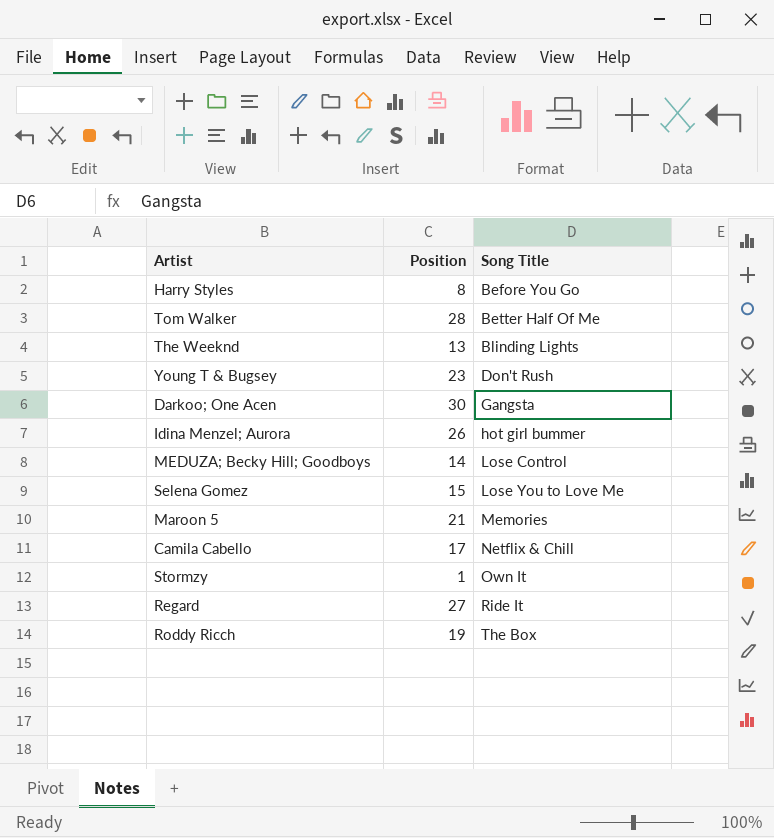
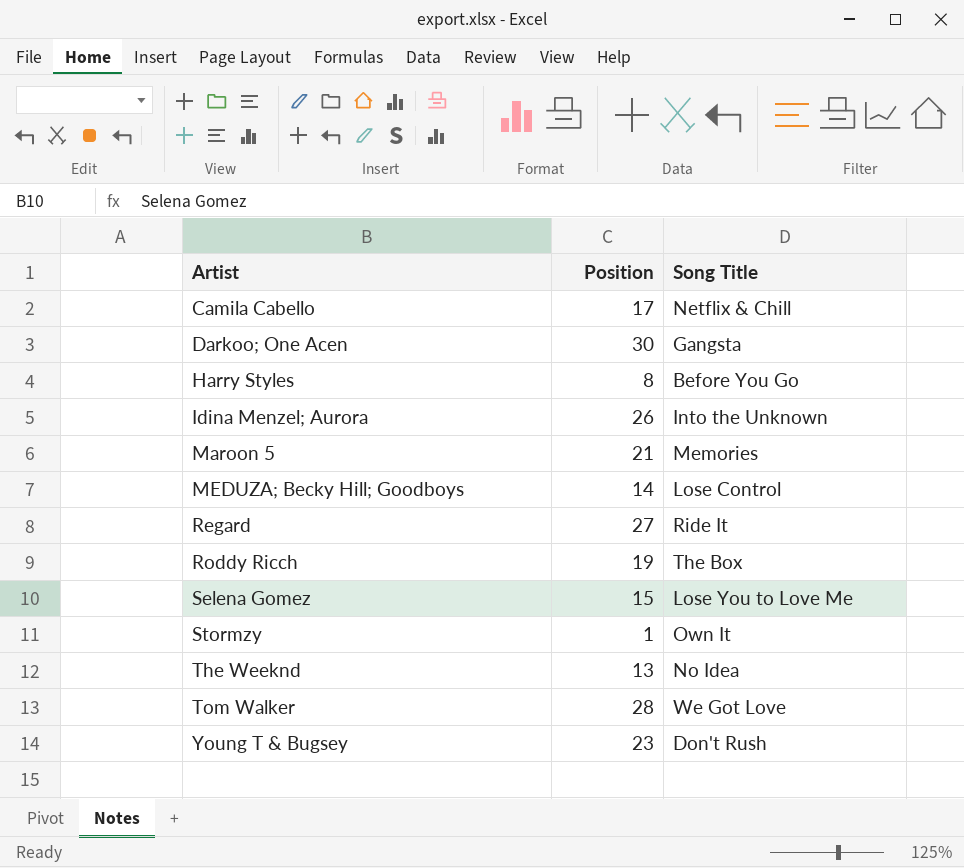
row order: Song Title ascending -> Artist ascending
Idina Menzel; Aurora | Song Title: hot girl bummer -> Into the Unknown
The Weeknd | Song Title: Blinding Lights -> No Idea
Tom Walker | Song Title: Better Half Of Me -> We Got Love

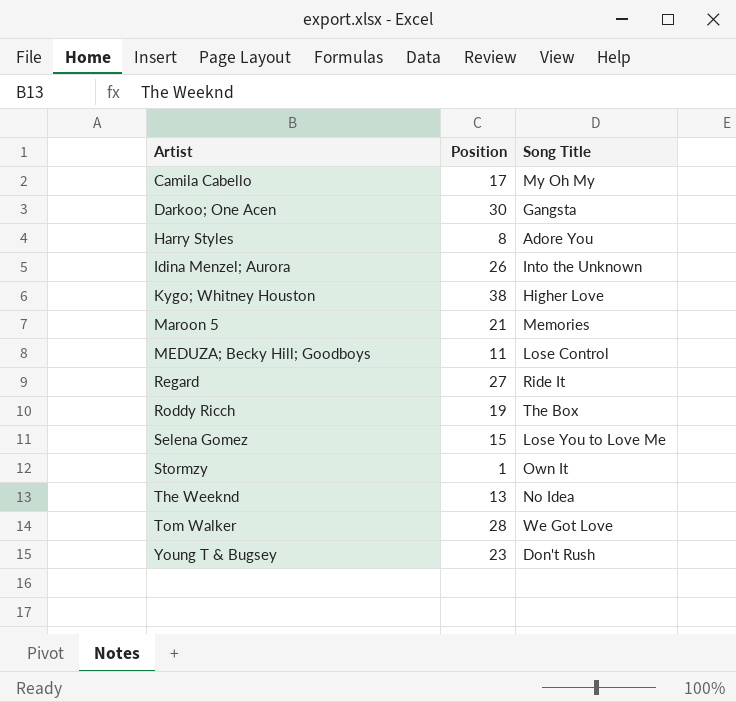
Camila Cabello | Song Title: Netflix & Chill -> My Oh My
Harry Styles | Song Title: Before You Go -> Adore You
row Kygo; Whitney Houston: none -> 38 | Higher Love
MEDUZA; Becky Hill; Goodboys | Position: 14 -> 11

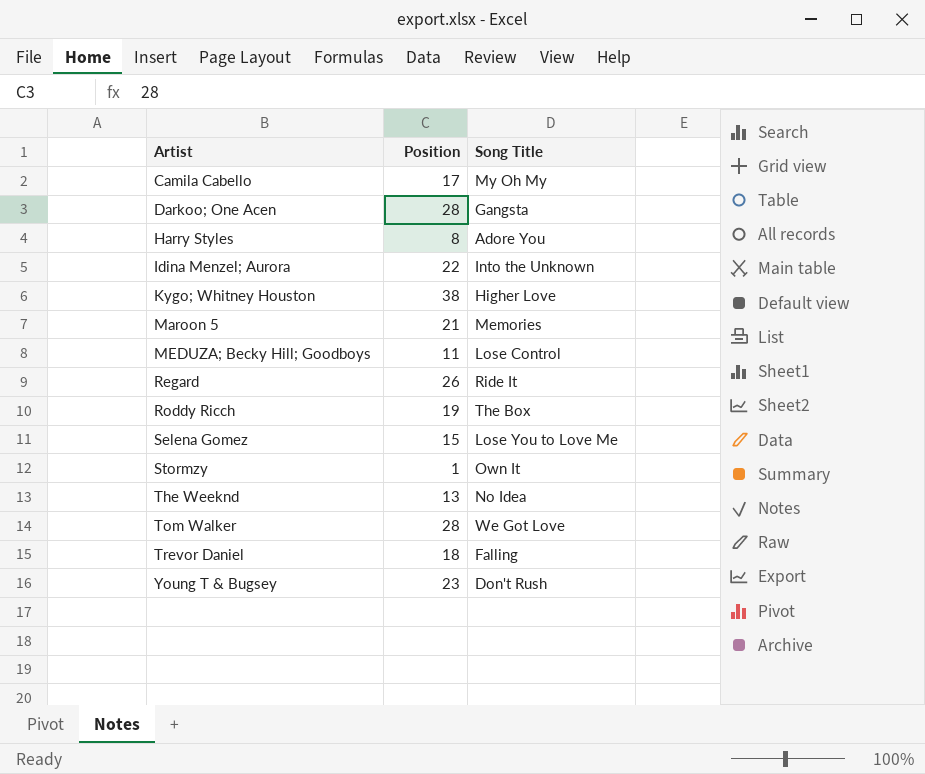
Darkoo; One Acen | Position: 30 -> 28
Idina Menzel; Aurora | Position: 26 -> 22
Regard | Position: 27 -> 26
row Trevor Daniel: none -> 18 | Falling

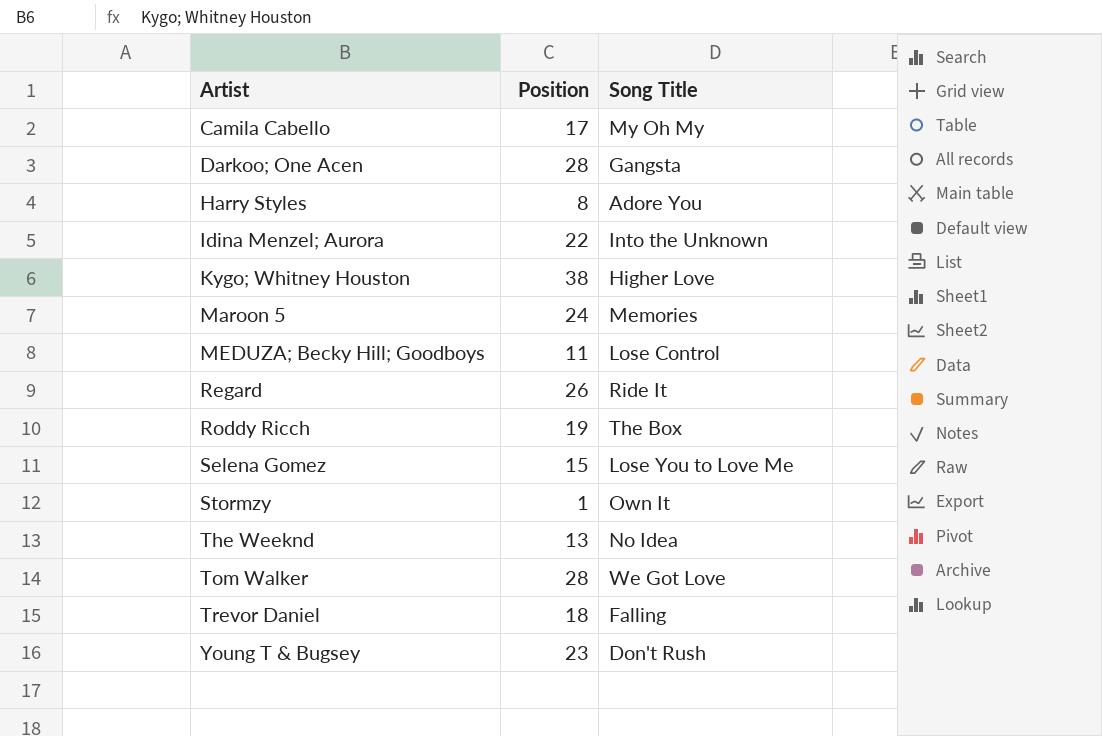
Maroon 5 | Position: 21 -> 24

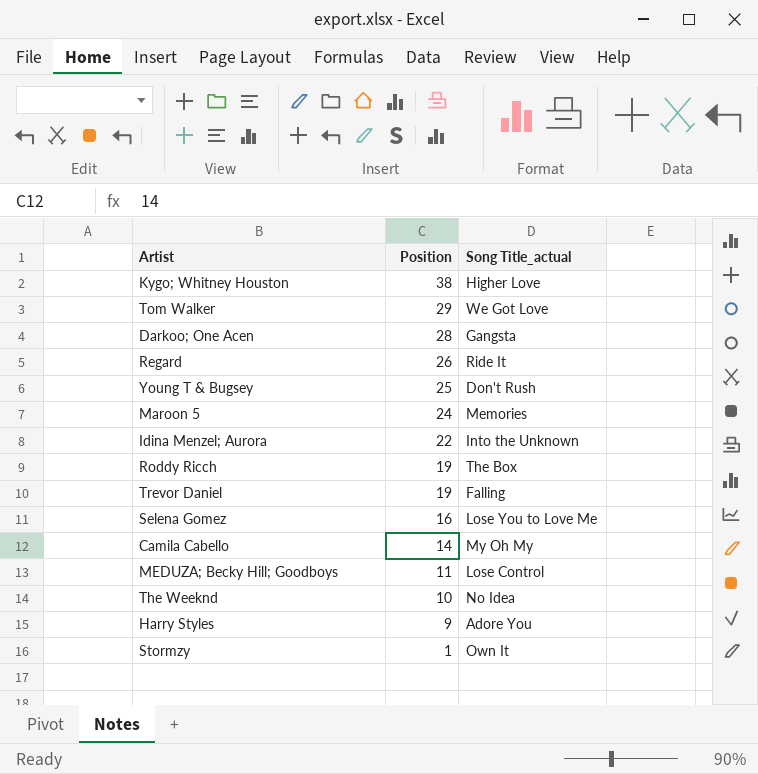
row order: Artist ascending -> Position descending
column name: Song Title -> Song Title_actual
Tom Walker | Position: 28 -> 29
Young T & Bugsey | Position: 23 -> 25
Trevor Daniel | Position: 18 -> 19
Selena Gomez | Position: 15 -> 16
Camila Cabello | Position: 17 -> 14
The Weeknd | Position: 13 -> 10
Harry Styles | Position: 8 -> 9

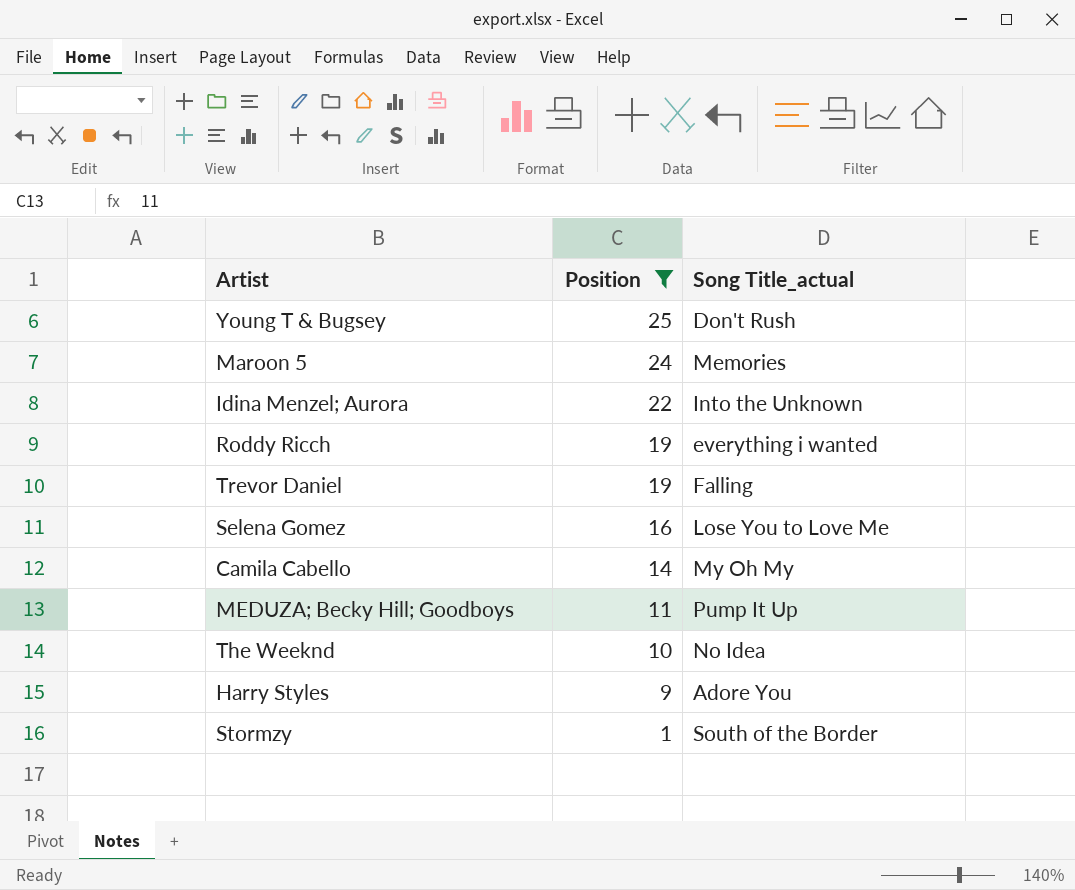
filter: none -> Position <= 25
Roddy Ricch | Song Title_actual: The Box -> everything i wanted
MEDUZA; Becky Hill; Goodboys | Song Title_actual: Lose Control -> Pump It Up
Stormzy | Song Title_actual: Own It -> South of the Border

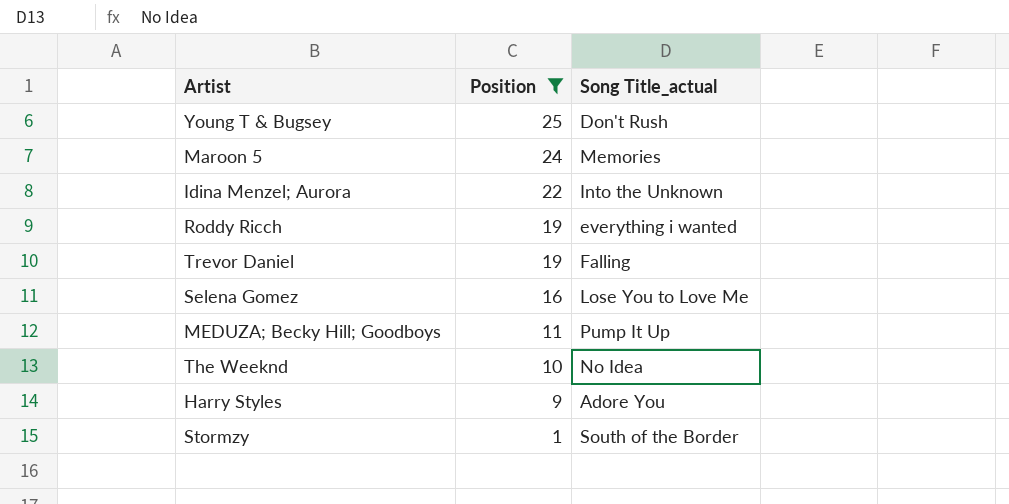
row Camila Cabello: 14 | My Oh My -> none

